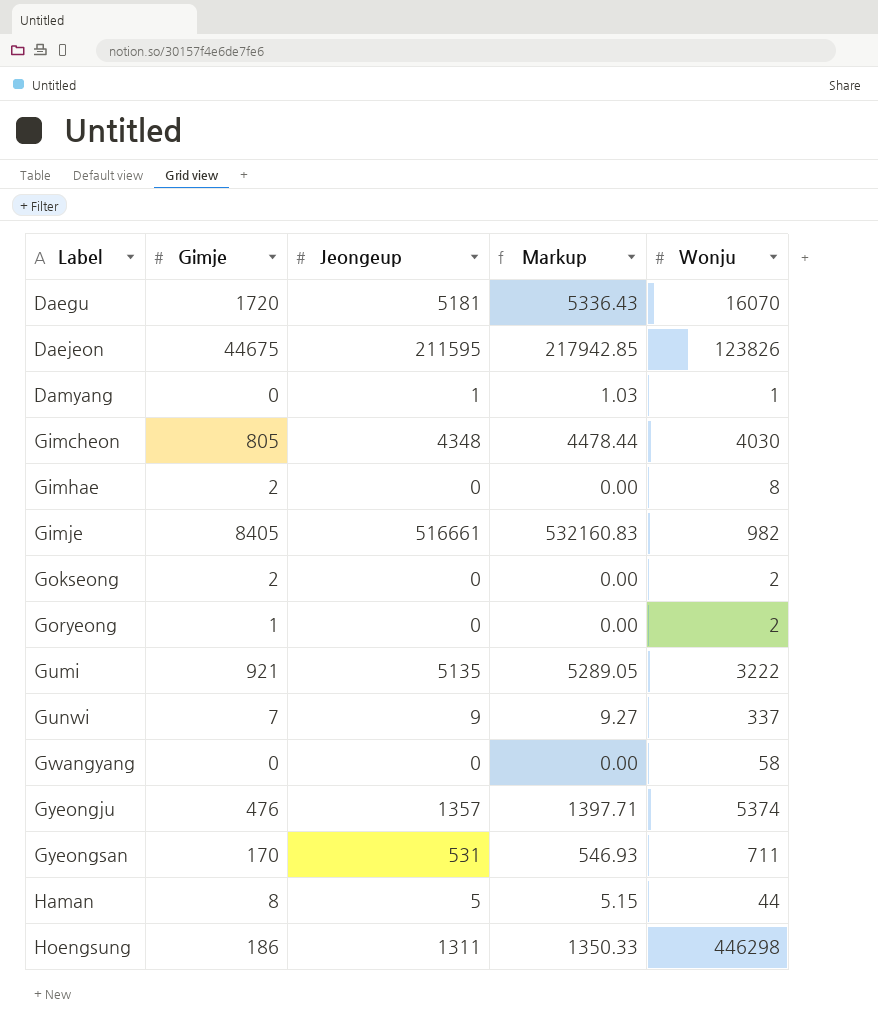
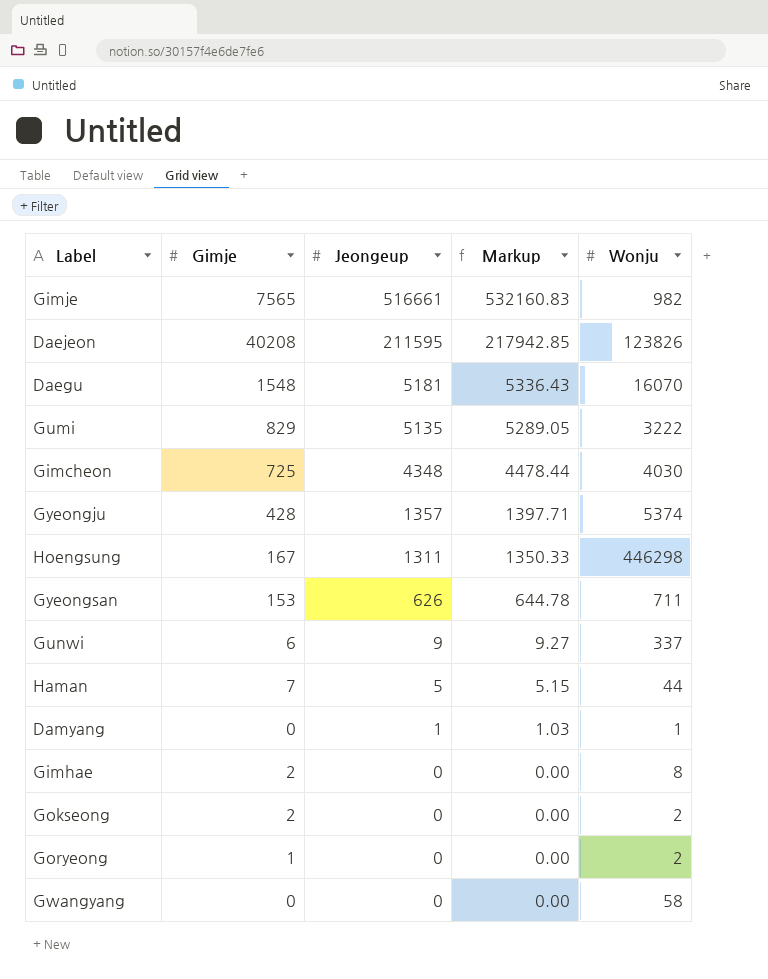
row order: Label ascending -> Jeongeup descending
Gimje | Gimje: 8405 -> 7565
Daejeon | Gimje: 44675 -> 40208
Daegu | Gimje: 1720 -> 1548
Gumi | Gimje: 921 -> 829
Gimcheon | Gimje: 805 -> 725
Gyeongju | Gimje: 476 -> 428
Hoengsung | Gimje: 186 -> 167
Gyeongsan | Gimje: 170 -> 153
Gyeongsan | Jeongeup: 531 -> 626
Gyeongsan | Markup: 546.93 -> 644.78
Gunwi | Gimje: 7 -> 6
Haman | Gimje: 8 -> 7

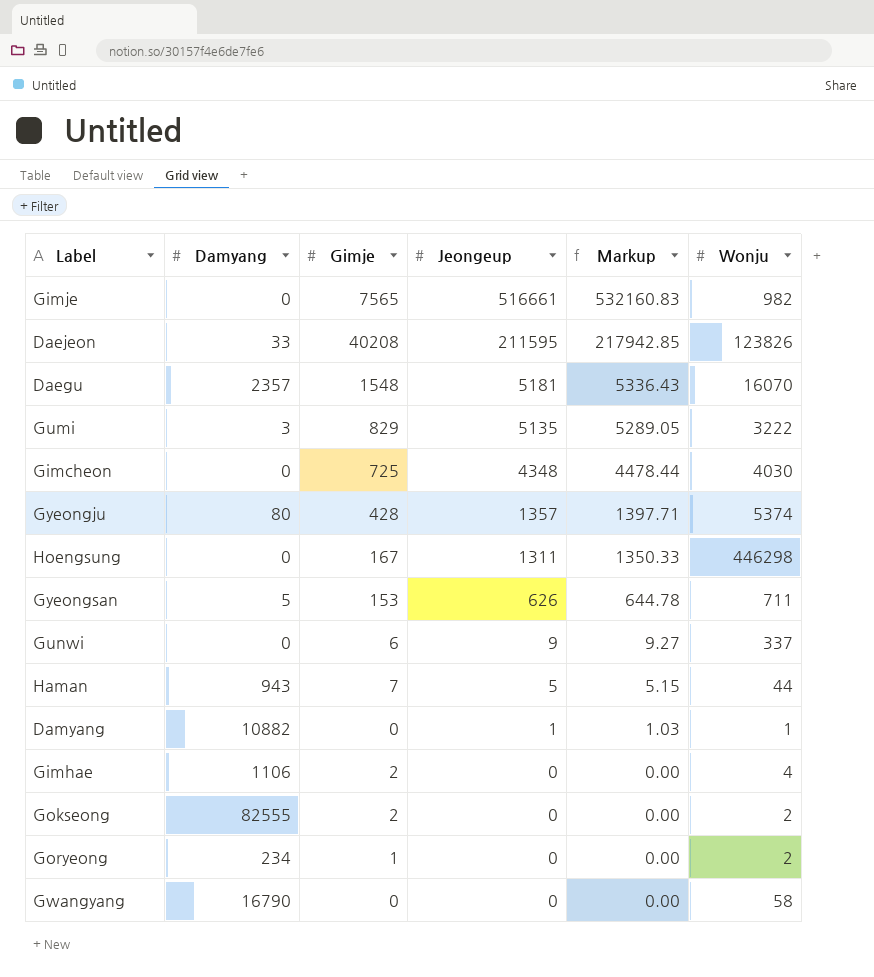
column Damyang | position: none -> 2
Gimhae | Wonju: 8 -> 4

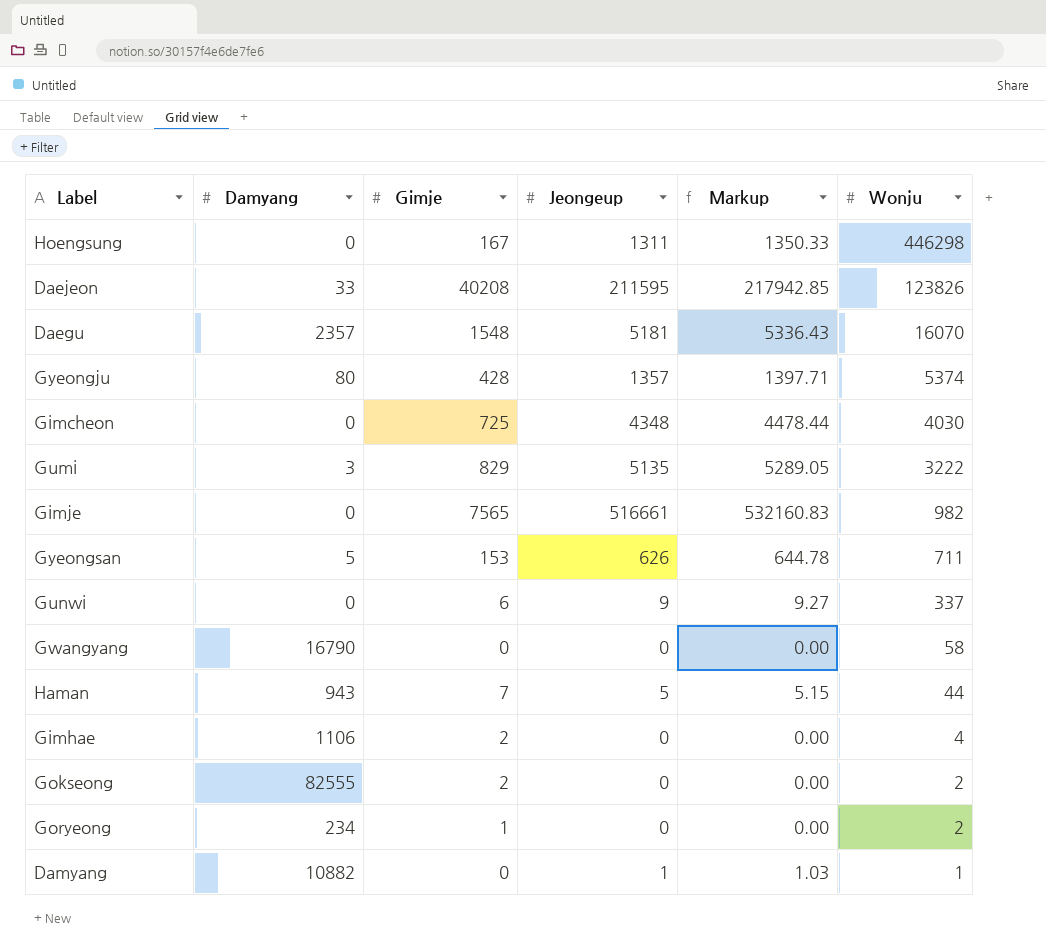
row order: Jeongeup descending -> Wonju descending

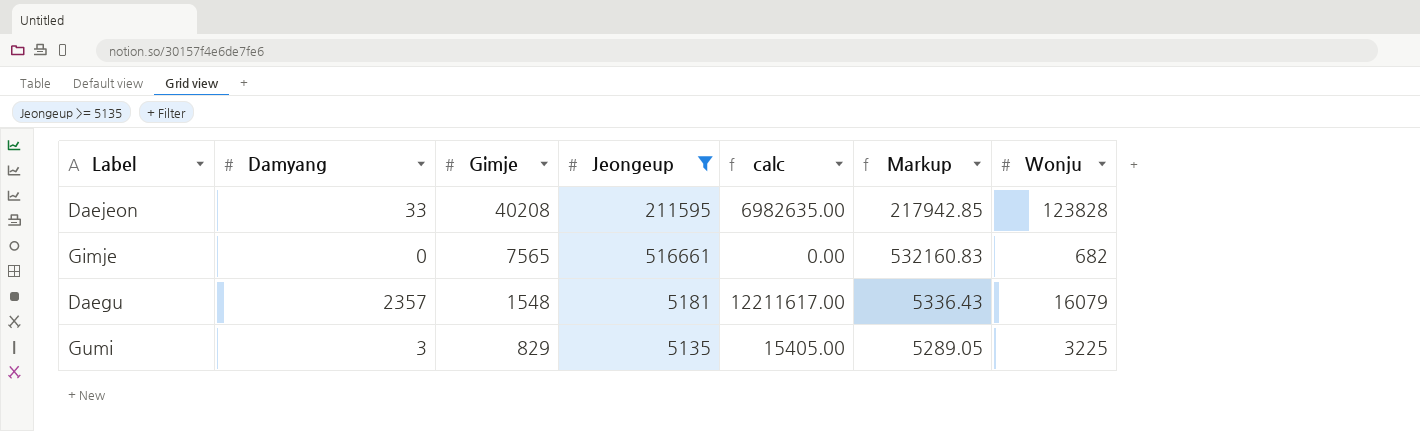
filter: none -> Jeongeup >= 5135
row order: Wonju descending -> Gimje descending
column calc | formula: none -> [Damyang] * [Jeongeup]
Daejeon | Wonju: 123826 -> 123828
Gimje | Wonju: 982 -> 682
Daegu | Wonju: 16070 -> 16079
Gumi | Wonju: 3222 -> 3225

